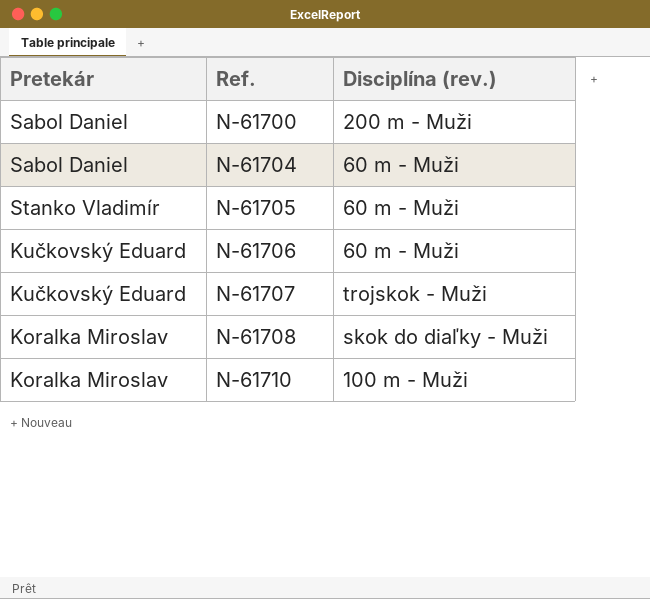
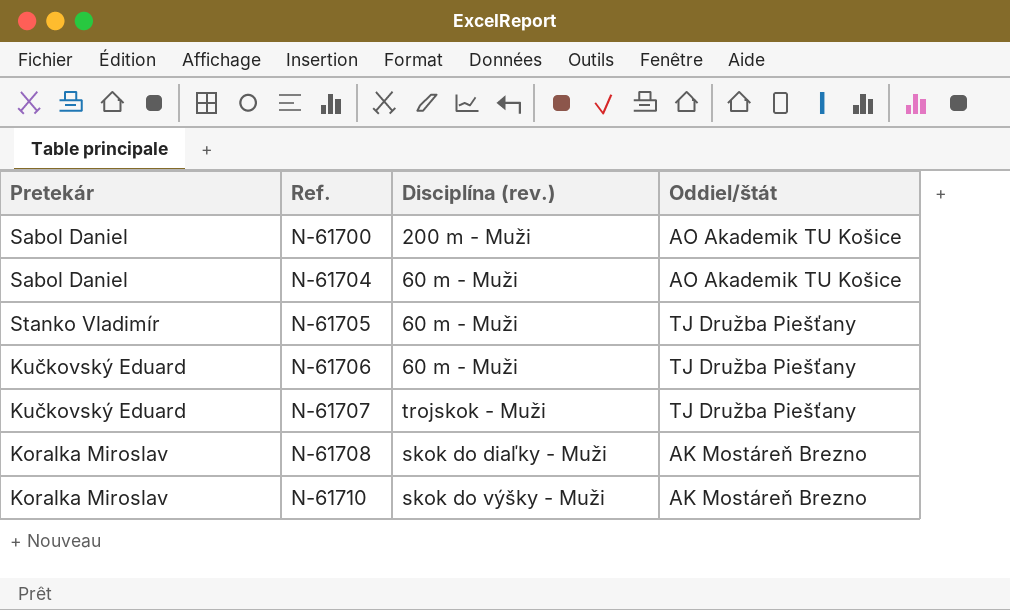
column Oddiel/štát | position: none -> 4
N-61710 | Disciplína (rev.): 100 m - Muži -> skok do výšky - Muži

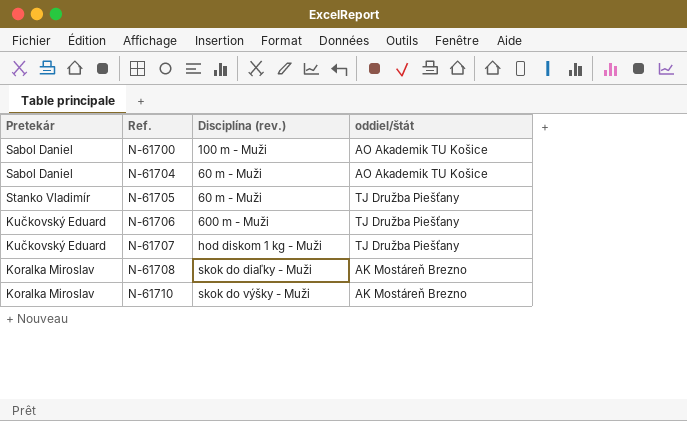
column name: Oddiel/štát -> oddiel/štát
N-61700 | Disciplína (rev.): 200 m - Muži -> 100 m - Muži
N-61706 | Disciplína (rev.): 60 m - Muži -> 600 m - Muži
N-61707 | Disciplína (rev.): trojskok - Muži -> hod diskom 1 kg - Muži

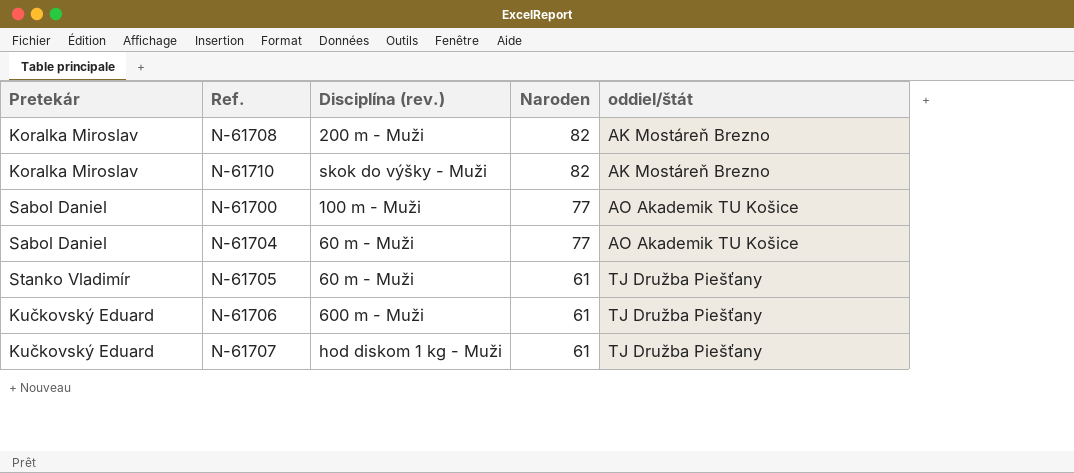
row order: Ref. ascending -> Naroden descending
column Naroden | position: none -> 4
N-61708 | Disciplína (rev.): skok do diaľky - Muži -> 200 m - Muži

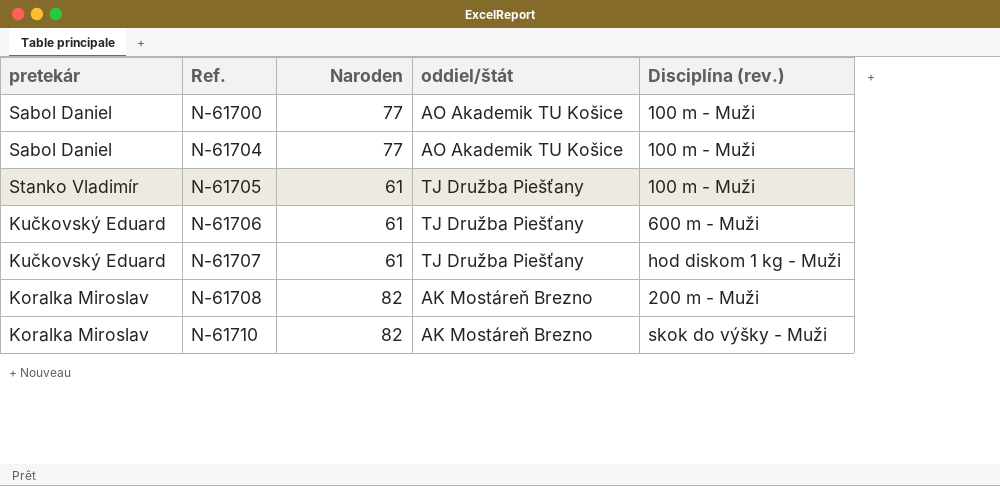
row order: Naroden descending -> Ref. ascending
column name: Pretekár -> pretekár
column Disciplína (rev.) | position: 3 -> 5
N-61704 | Disciplína (rev.): 60 m - Muži -> 100 m - Muži
N-61705 | Disciplína (rev.): 60 m - Muži -> 100 m - Muži

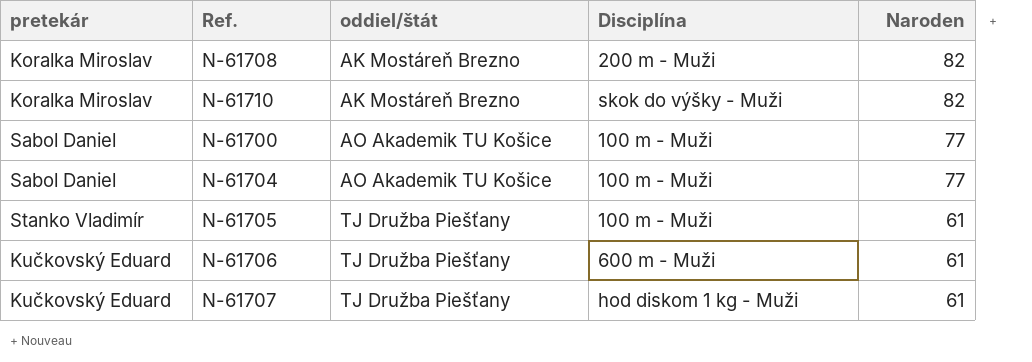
row order: Ref. ascending -> oddiel/štát ascending
column name: Disciplína (rev.) -> Disciplína
column Naroden | position: 3 -> 5

